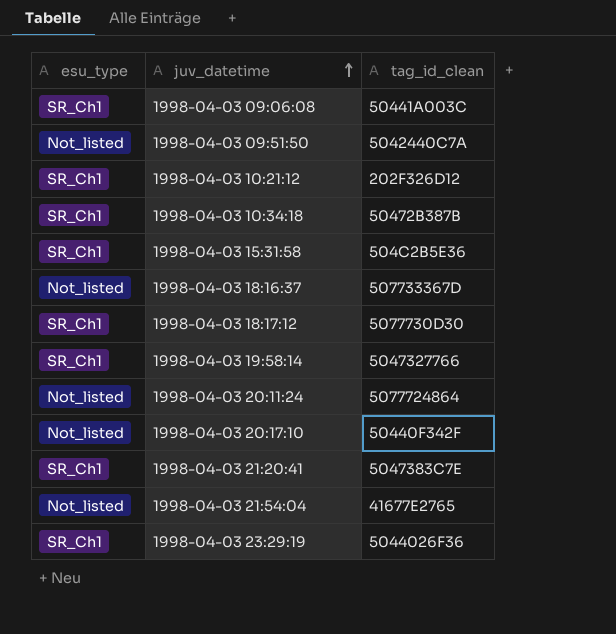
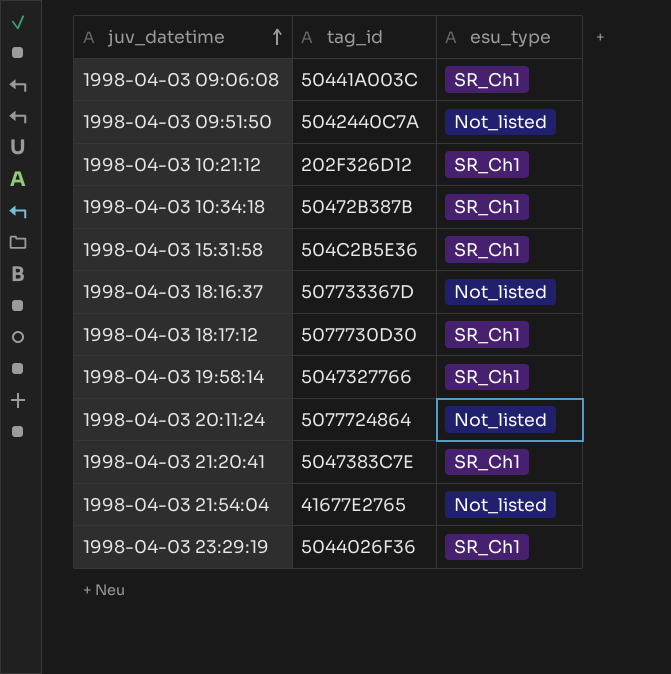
column name: tag_id_clean -> tag_id
column esu_type | position: 1 -> 3
row 1998-04-03 20:17:10: Not_listed | 50440F342F -> none

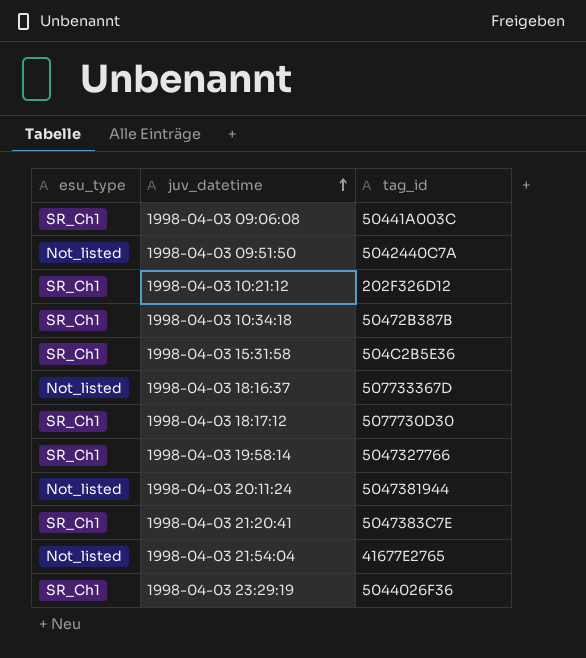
column esu_type | position: 3 -> 1
1998-04-03 20:11:24 | tag_id: 5077724864 -> 5047381944

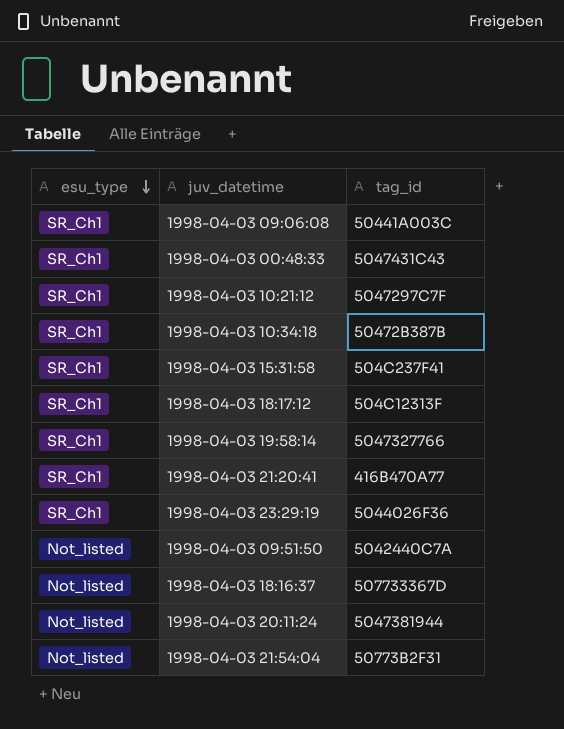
row order: juv_datetime ascending -> esu_type descending
row 1998-04-03 00:48:33: none -> SR_Ch1 | 5047431C43
1998-04-03 10:21:12 | tag_id: 202F326D12 -> 5047297C7F
1998-04-03 15:31:58 | tag_id: 504C2B5E36 -> 504C237F41
1998-04-03 18:17:12 | tag_id: 5077730D30 -> 504C12313F
1998-04-03 21:20:41 | tag_id: 5047383C7E -> 416B470A77
1998-04-03 21:54:04 | tag_id: 41677E2765 -> 50773B2F31

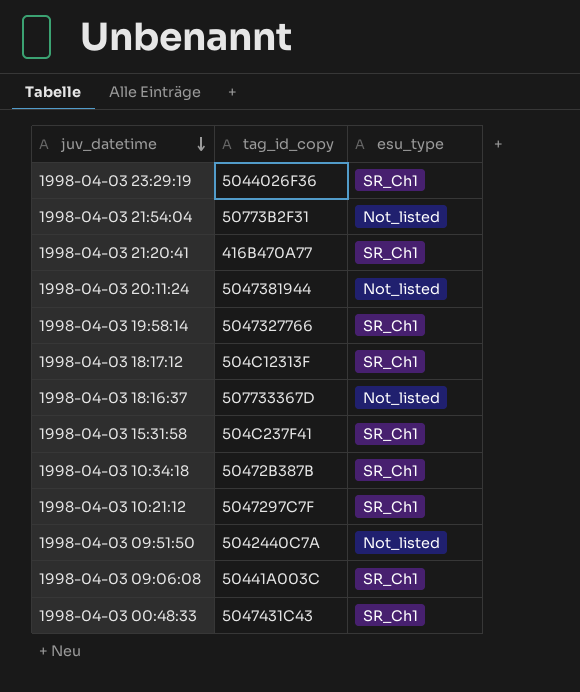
row order: esu_type descending -> juv_datetime descending
column name: tag_id -> tag_id_copy
column esu_type | position: 1 -> 3

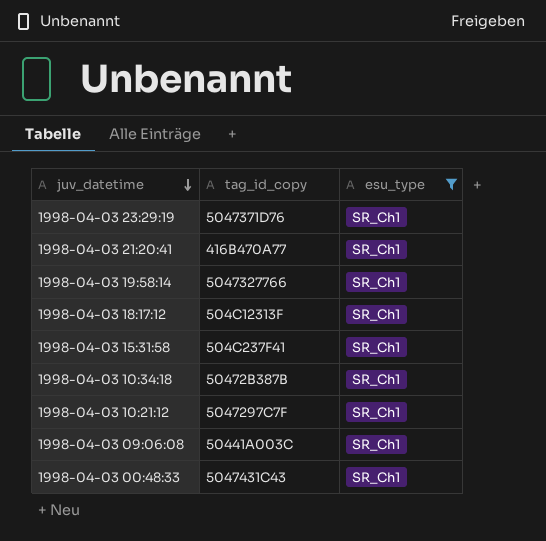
filter: none -> esu_type = SR_Ch1
1998-04-03 23:29:19 | tag_id_copy: 5044026F36 -> 5047371D76

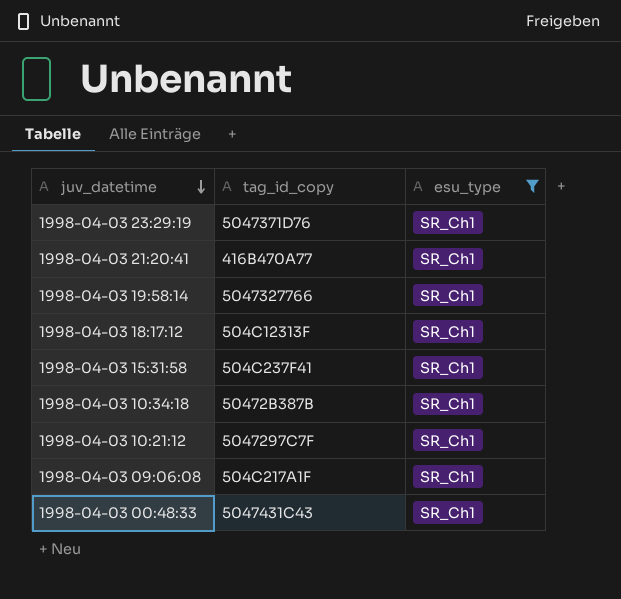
1998-04-03 09:06:08 | tag_id_copy: 50441A003C -> 504C217A1F

